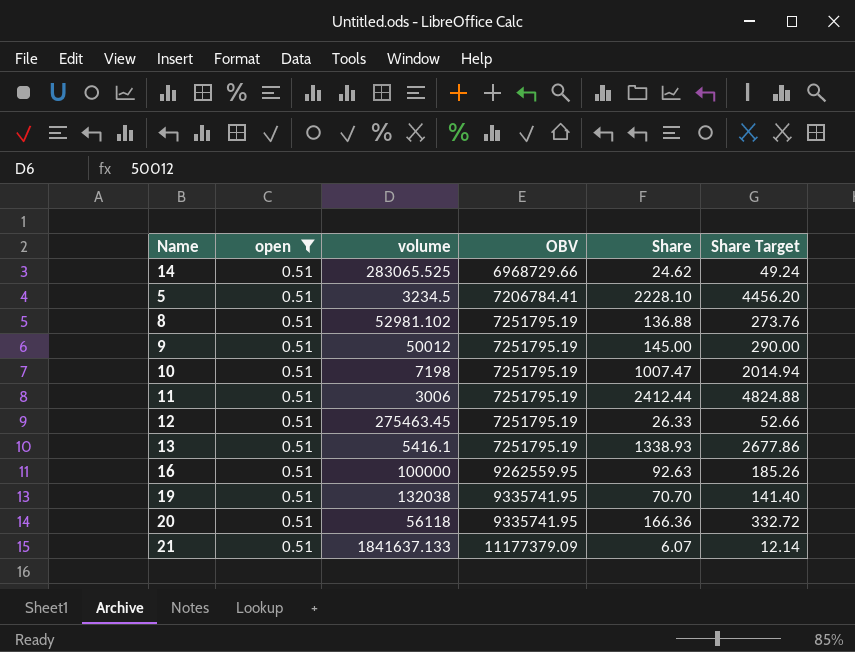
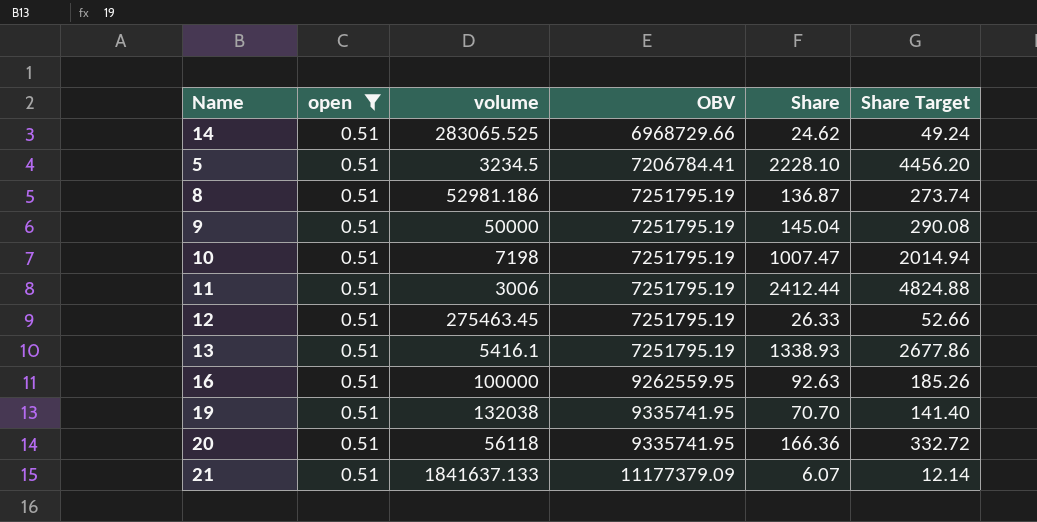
8 | volume: 52981.102 -> 52981.186
8 | Share: 136.88 -> 136.87
8 | Share Target: 273.76 -> 273.74
9 | volume: 50012 -> 50000
9 | Share: 145.00 -> 145.04
9 | Share Target: 290.00 -> 290.08

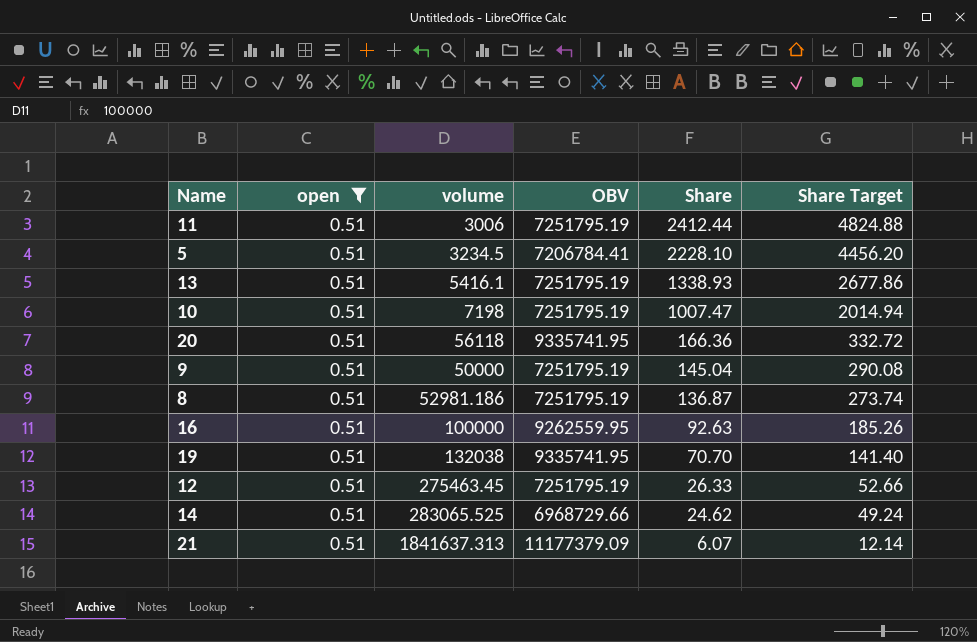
row order: OBV ascending -> Share descending
21 | volume: 1841637.133 -> 1841637.313

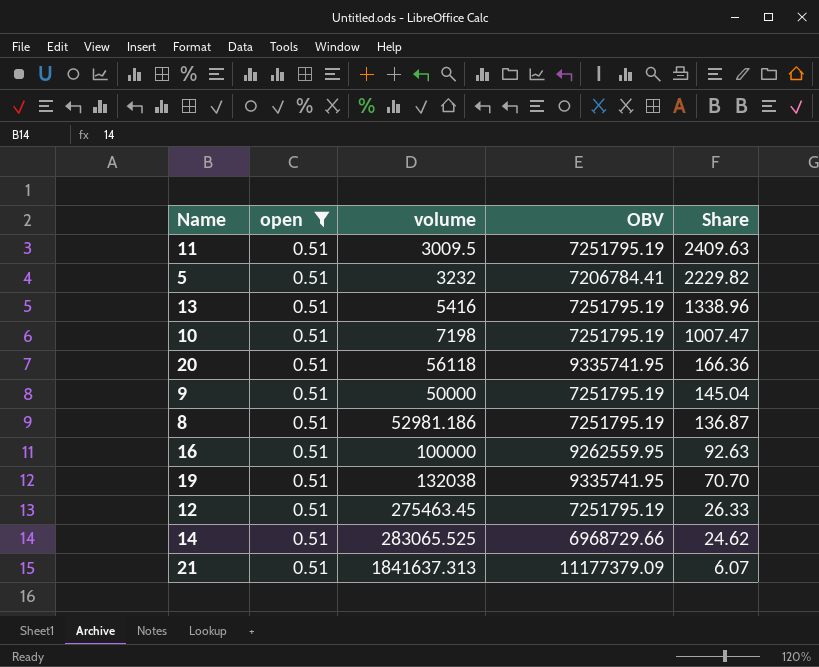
column Share Target | formula: [Share] * 2 -> none
11 | volume: 3006 -> 3009.5
11 | Share: 2412.44 -> 2409.63
5 | volume: 3234.5 -> 3232
5 | Share: 2228.10 -> 2229.82
13 | volume: 5416.1 -> 5416
13 | Share: 1338.93 -> 1338.96

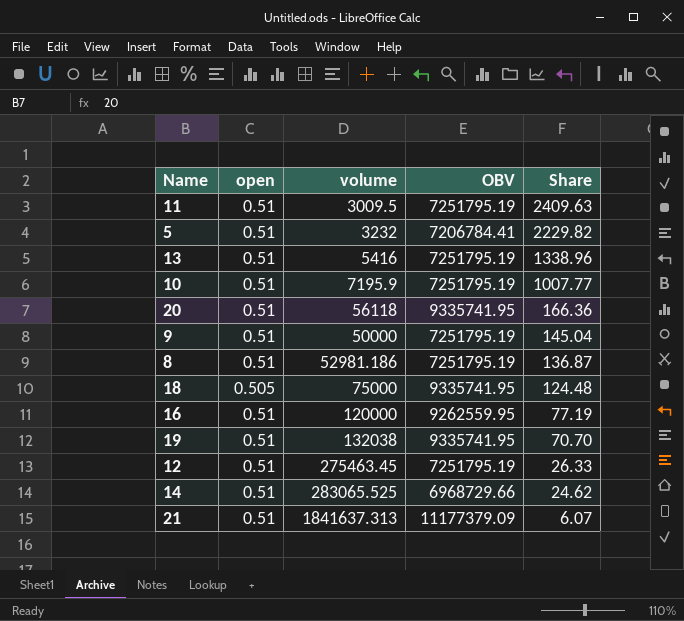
filter: open = 0.51 -> none
10 | volume: 7198 -> 7195.9
10 | Share: 1007.47 -> 1007.77
16 | volume: 100000 -> 120000
16 | Share: 92.63 -> 77.19

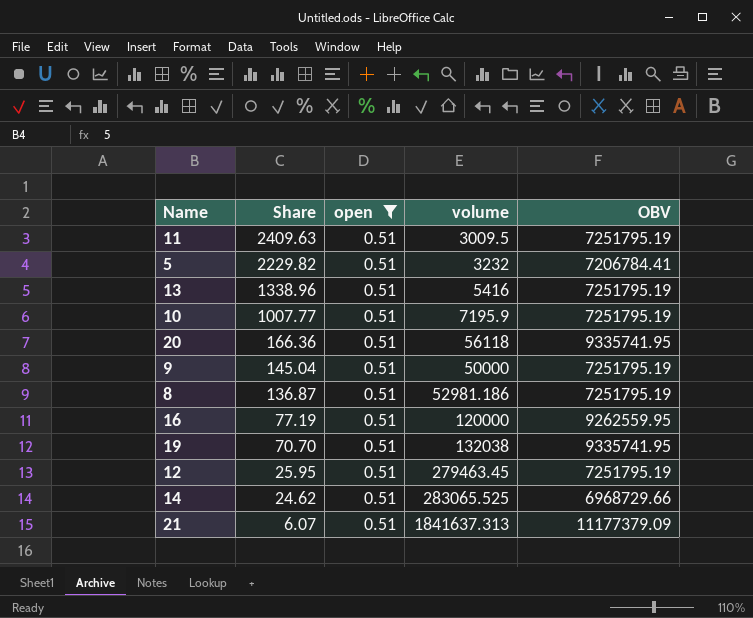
filter: none -> open = 0.51
column Share | position: 5 -> 2
12 | Share: 26.33 -> 25.95
12 | volume: 275463.45 -> 279463.45

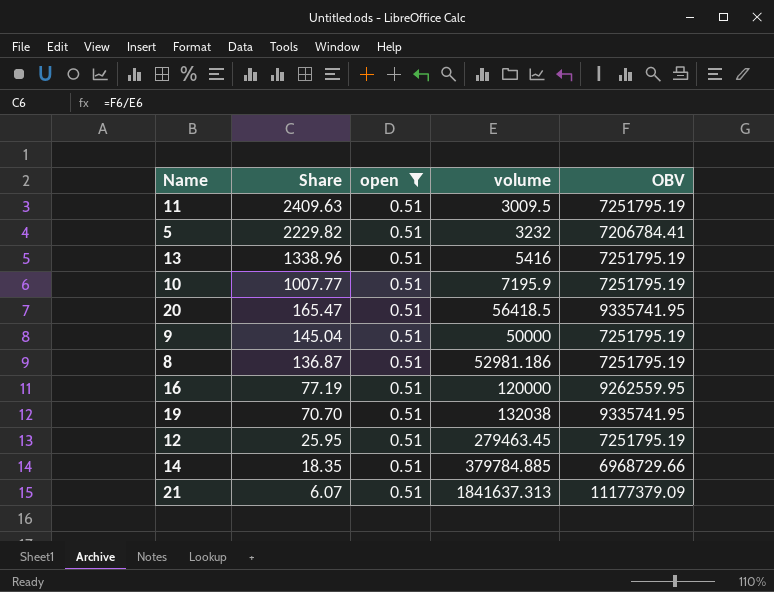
20 | Share: 166.36 -> 165.47
20 | volume: 56118 -> 56418.5
14 | Share: 24.62 -> 18.35
14 | volume: 283065.525 -> 379784.885

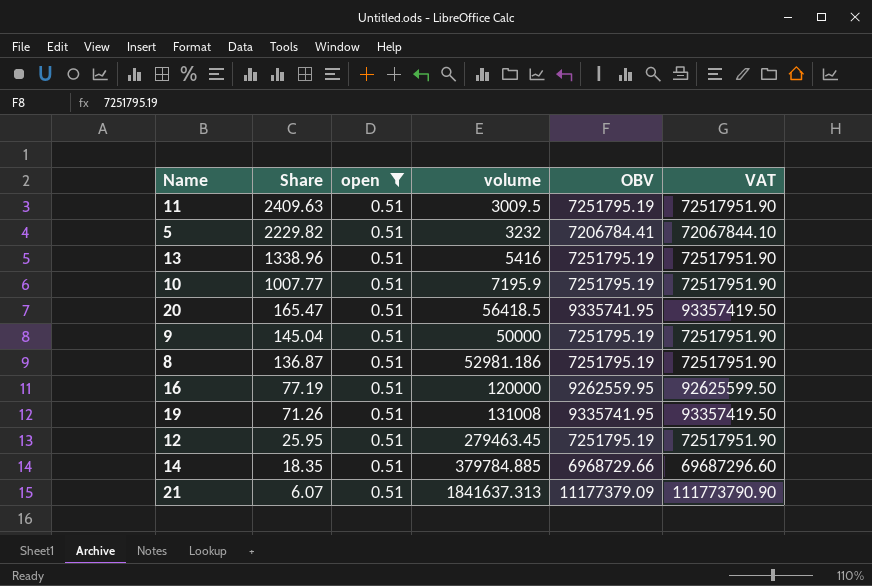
column VAT | formula: none -> [OBV] * 10
19 | Share: 70.70 -> 71.26
19 | volume: 132038 -> 131008

